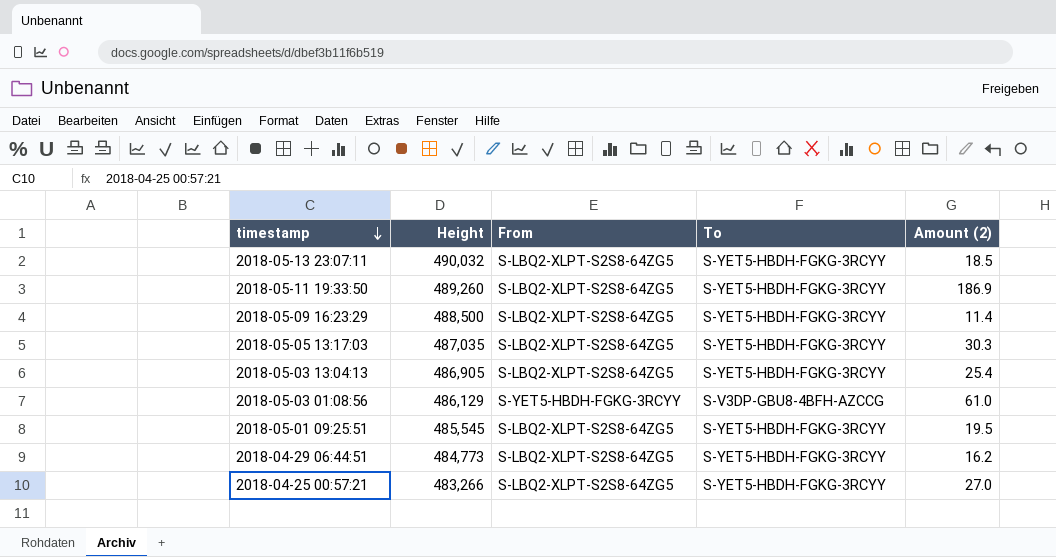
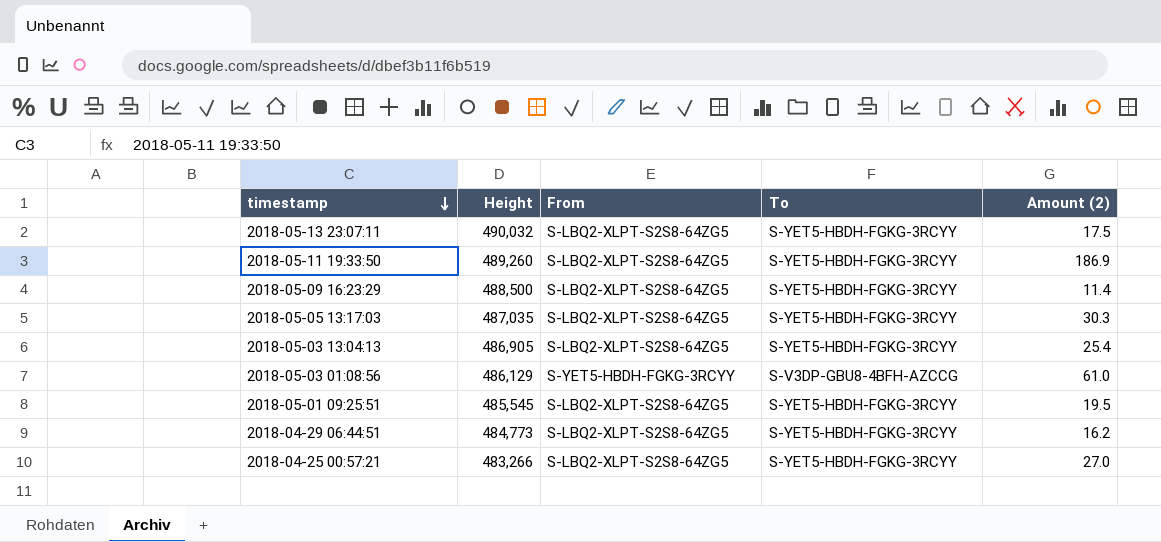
2018-05-13 23:07:11 | Amount (2): 18.5 -> 17.5

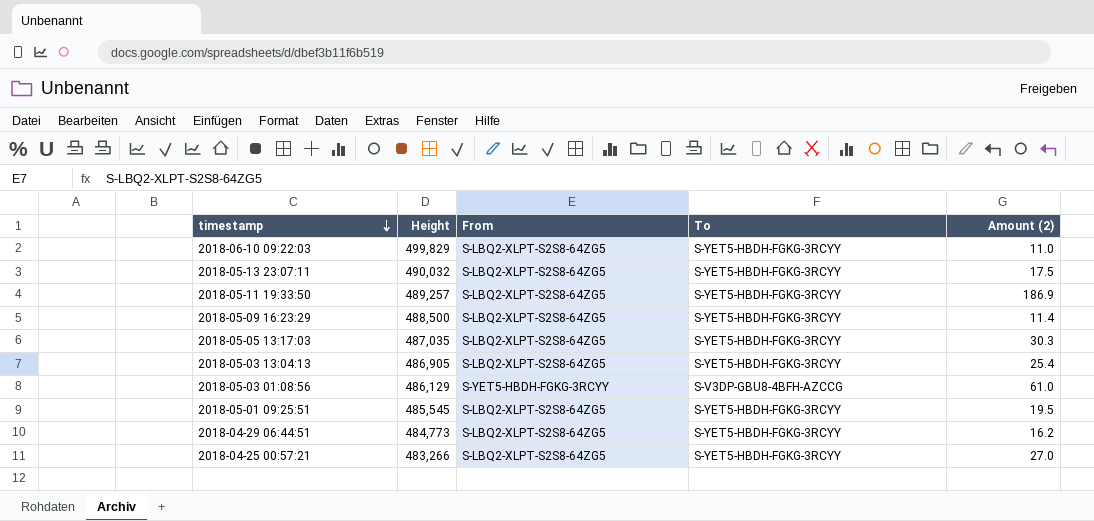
row 2018-06-10 09:22:03: none -> 499,829 | S-LBQ2-XLPT-S2S8-64ZG5 | S-YET5-HBDH-FGKG-3RCYY | 11.0
2018-05-11 19:33:50 | Height: 489,260 -> 489,257

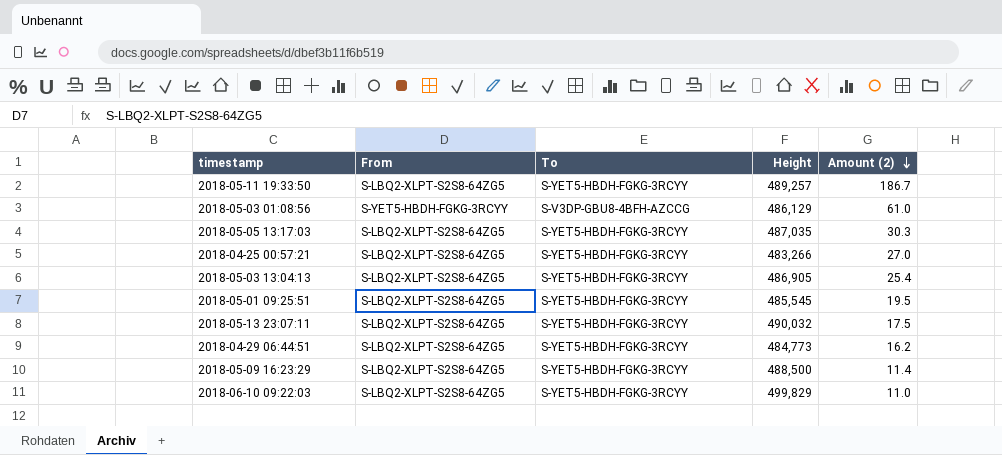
row order: timestamp descending -> Amount (2) descending
column Height | position: 2 -> 4
2018-05-11 19:33:50 | Amount (2): 186.9 -> 186.7

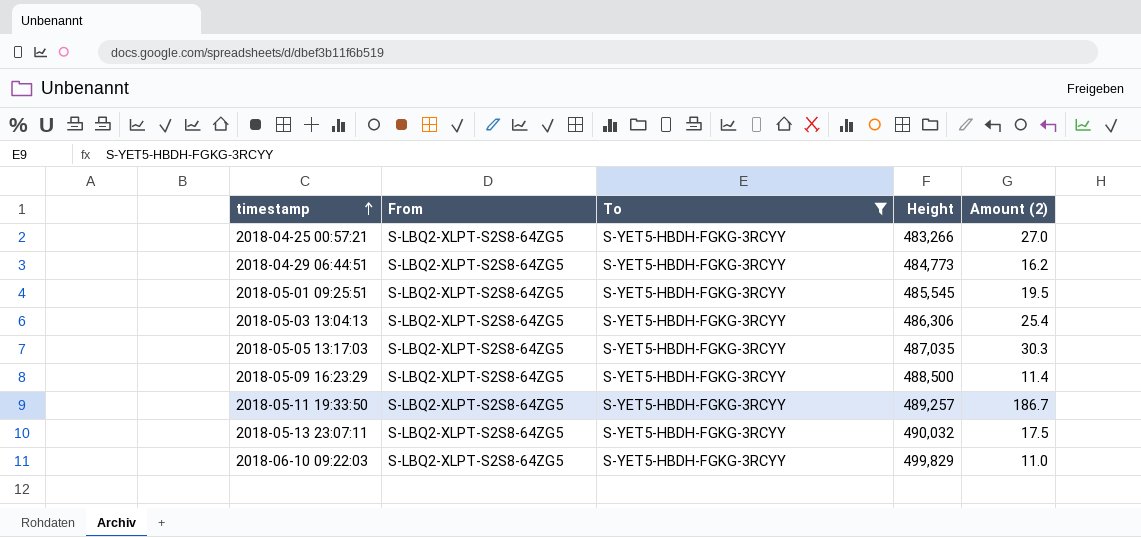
filter: none -> To = S-YET5-HBDH-FGKG-3RCYY
row order: Amount (2) descending -> timestamp ascending
2018-05-03 13:04:13 | Height: 486,905 -> 486,306

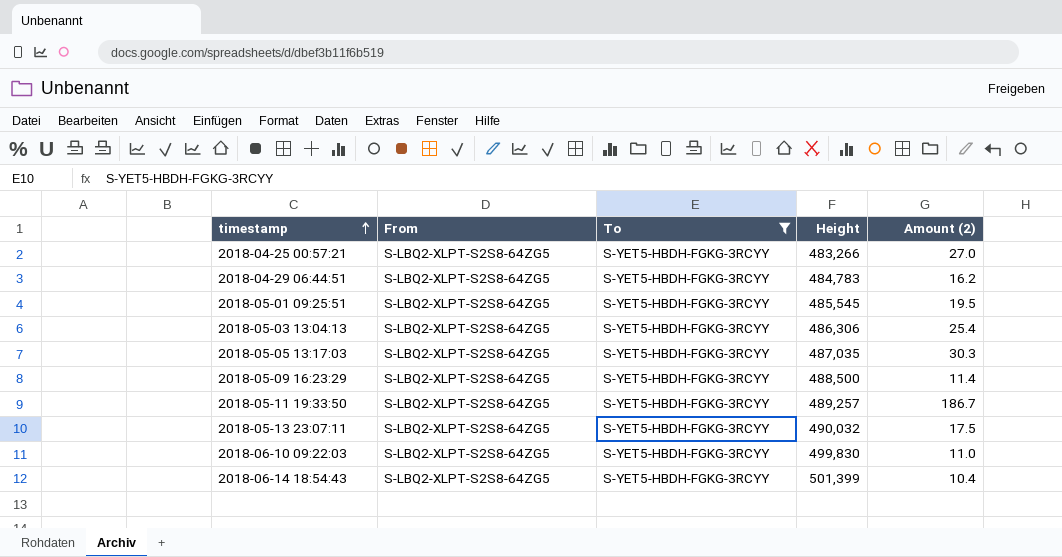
2018-04-29 06:44:51 | Height: 484,773 -> 484,783
2018-06-10 09:22:03 | Height: 499,829 -> 499,830
row 2018-06-14 18:54:43: none -> S-LBQ2-XLPT-S2S8-64ZG5 | S-YET5-HBDH-FGKG-3RCYY | 501,399 | 10.4

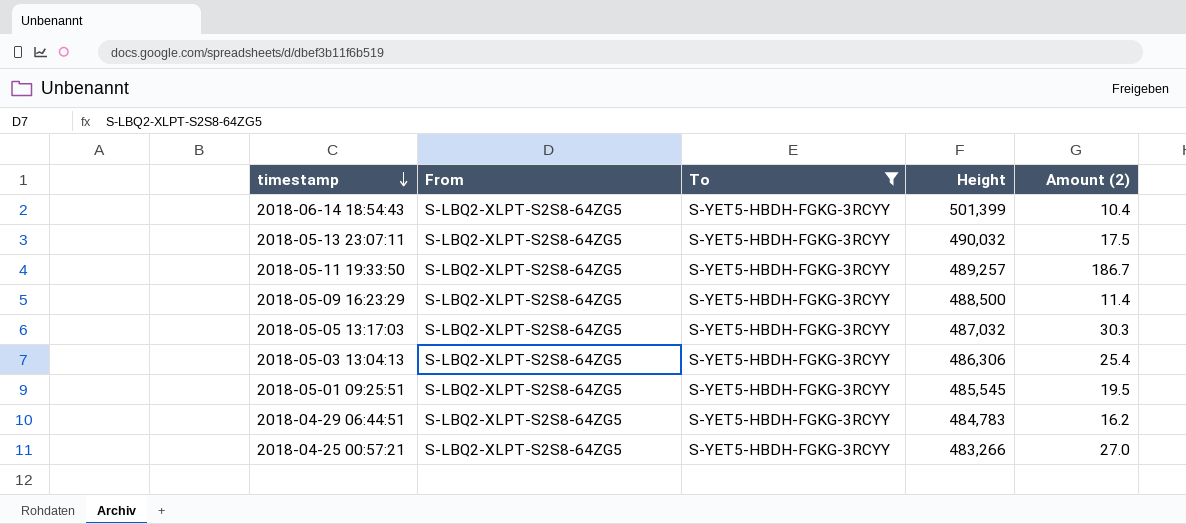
row order: timestamp ascending -> timestamp descending
row 2018-06-10 09:22:03: S-LBQ2-XLPT-S2S8-64ZG5 | S-YET5-HBDH-FGKG-3RCYY | 499,830 | 11.0 -> none
2018-05-05 13:17:03 | Height: 487,035 -> 487,032

